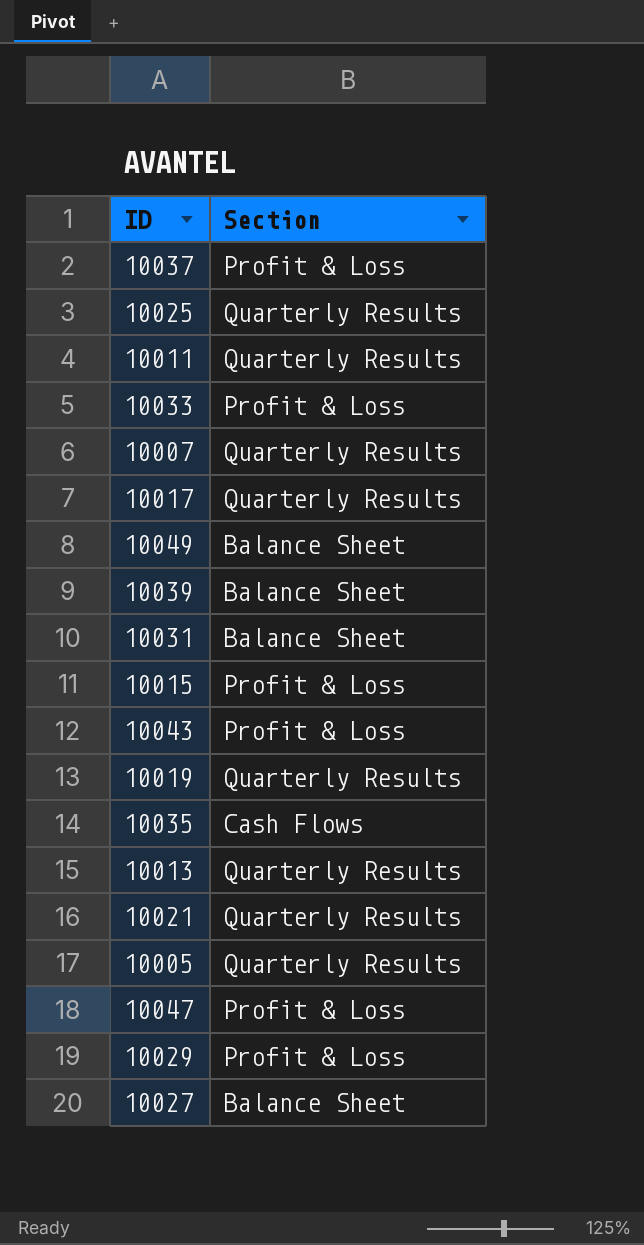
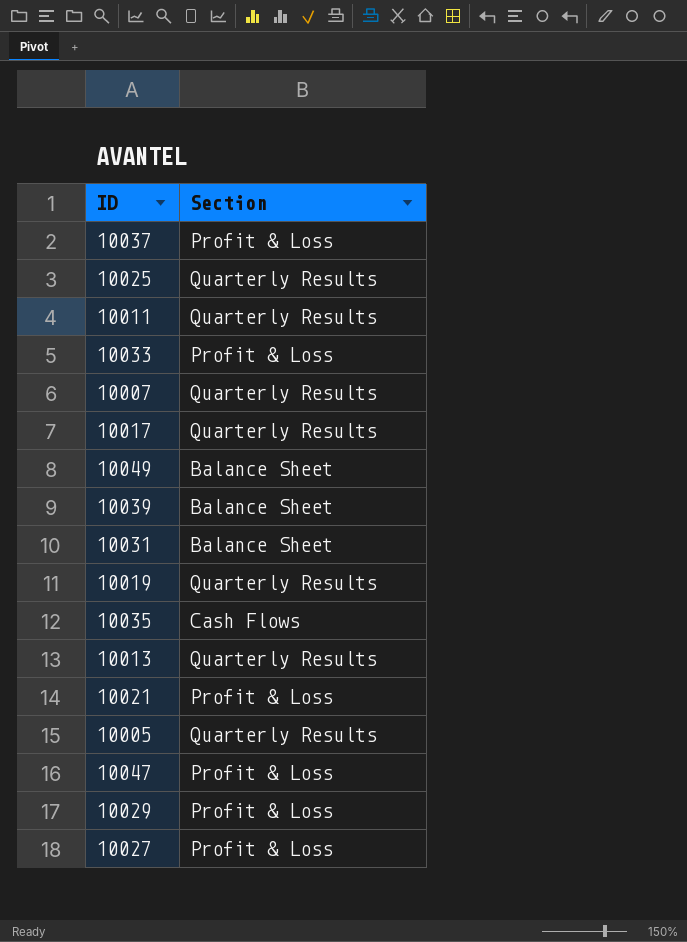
row 10015: Profit & Loss -> none
row 10043: Profit & Loss -> none
10021 | Section: Quarterly Results -> Profit & Loss
10027 | Section: Balance Sheet -> Profit & Loss

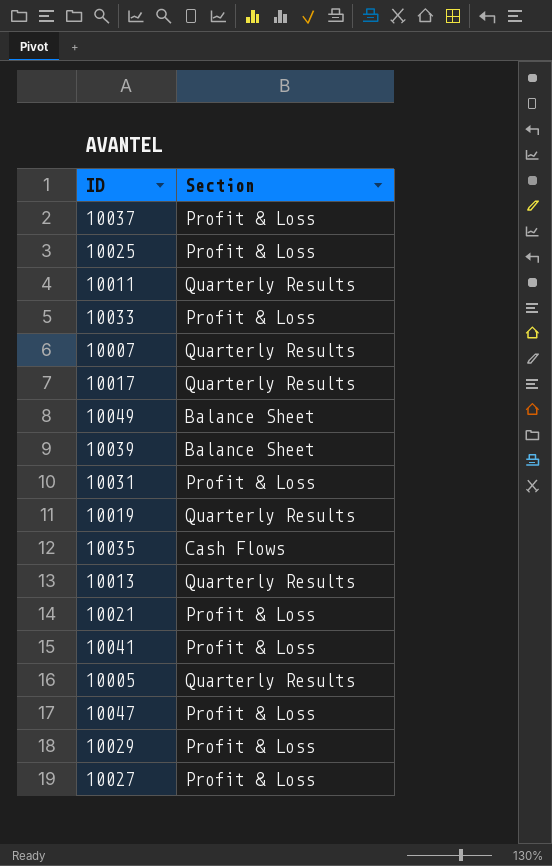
10025 | Section: Quarterly Results -> Profit & Loss
10031 | Section: Balance Sheet -> Profit & Loss
row 10041: none -> Profit & Loss

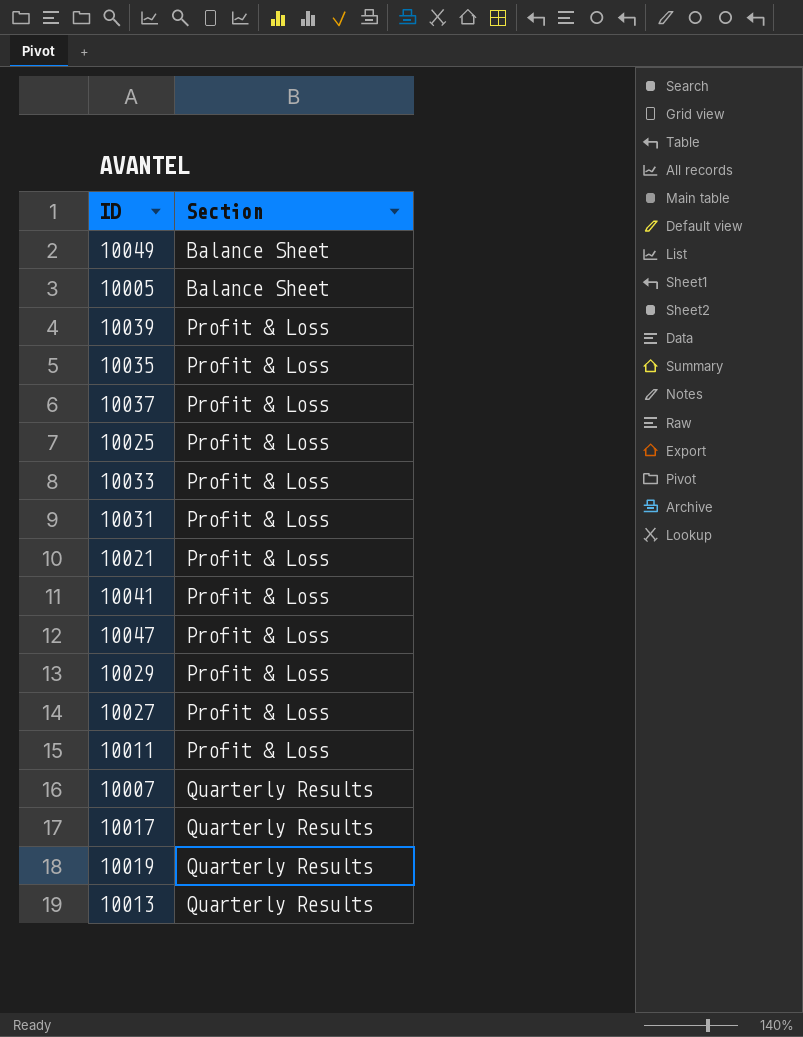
row order: none -> Section ascending
10005 | Section: Quarterly Results -> Balance Sheet
10039 | Section: Balance Sheet -> Profit & Loss
10035 | Section: Cash Flows -> Profit & Loss
10011 | Section: Quarterly Results -> Profit & Loss

